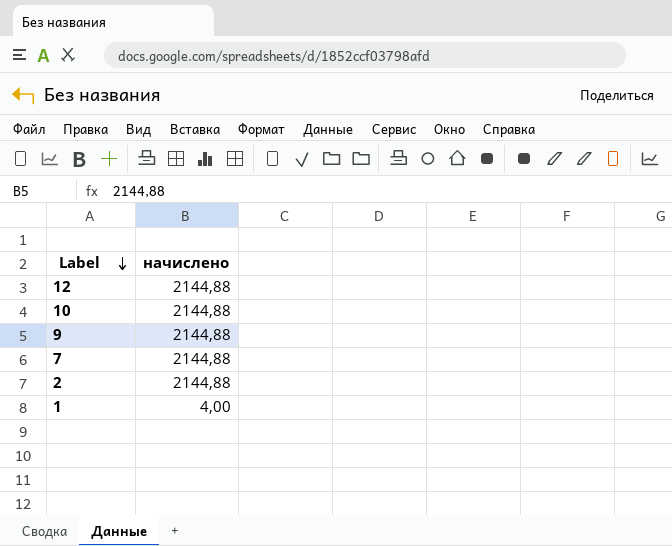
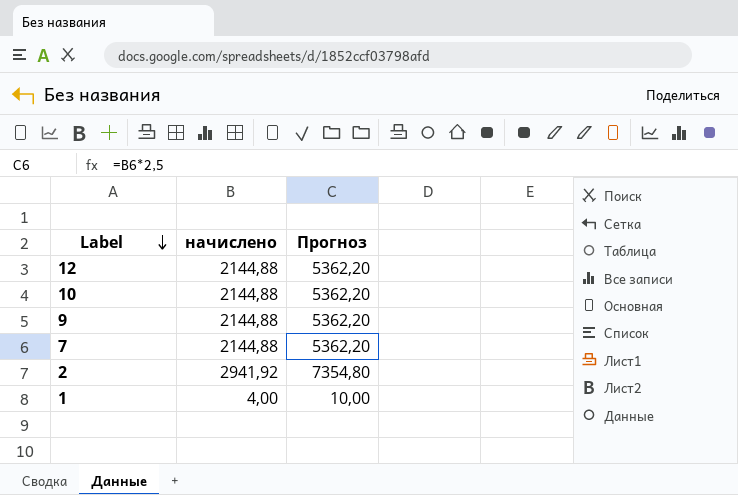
column Прогноз | formula: none -> [начислено] * 2,5
2 | начислено: 2144,88 -> 2941,92

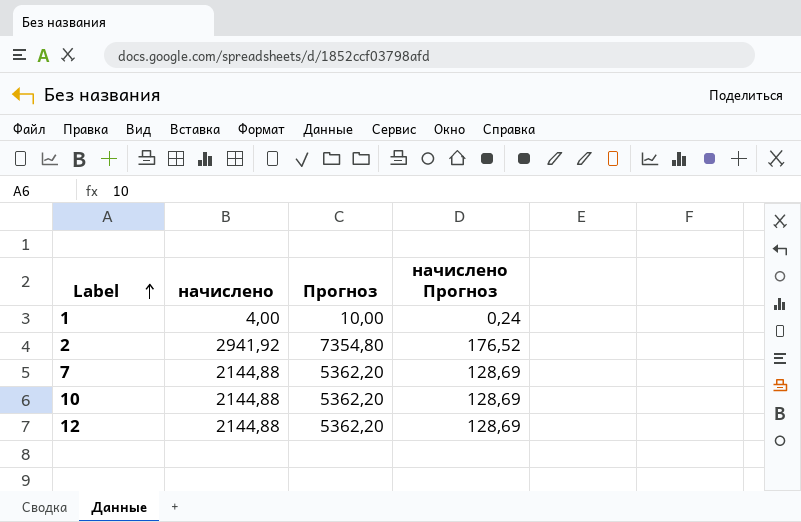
row order: Label descending -> Label ascending
column начислено Прогноз | formula: none -> [начислено] * 0,06
row 9: 2144,88 | 5362,20 -> none

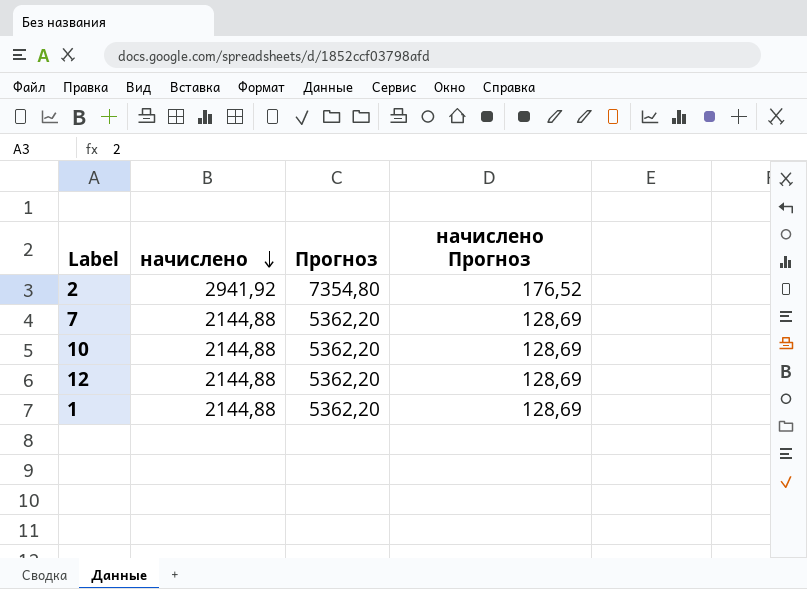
row order: Label ascending -> начислено descending
1 | начислено: 4,00 -> 2144,88
1 | Прогноз: 10,00 -> 5362,20
1 | начислено Прогноз: 0,24 -> 128,69

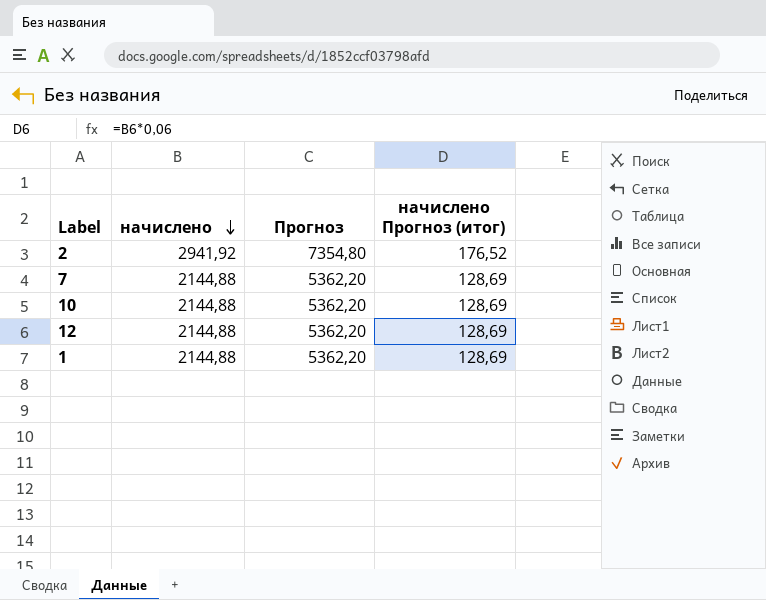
column name: начислено Прогноз -> начислено Прогноз (итог)

